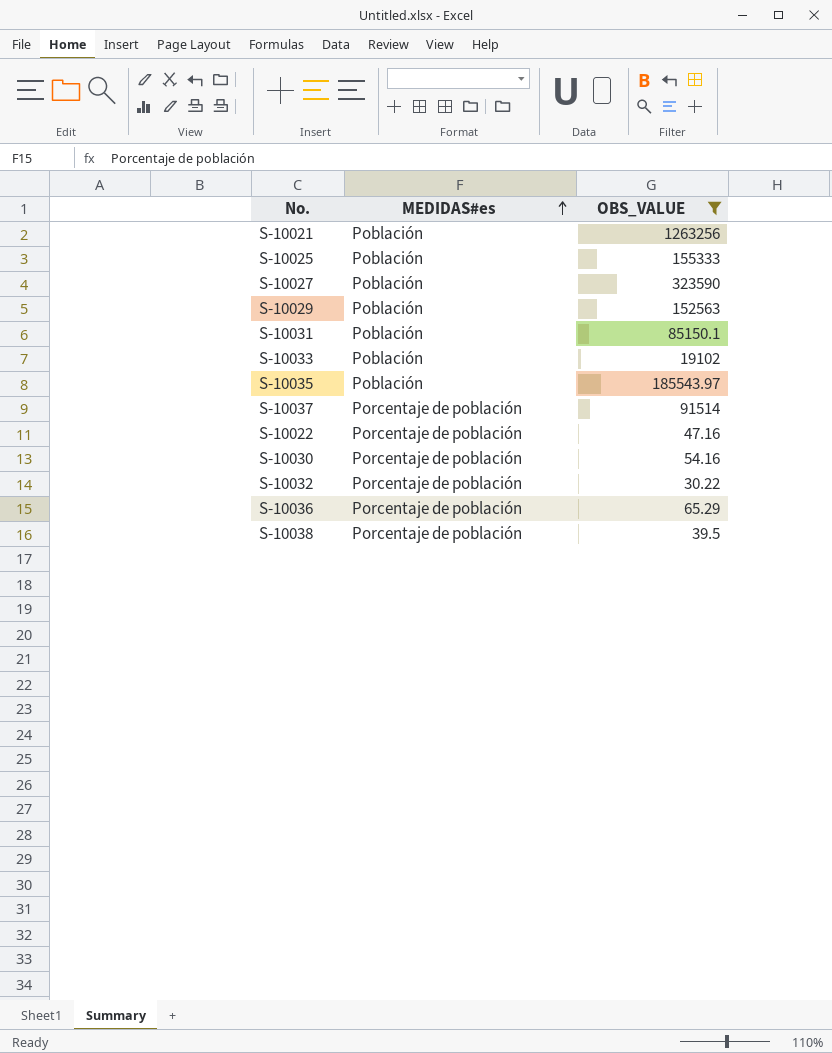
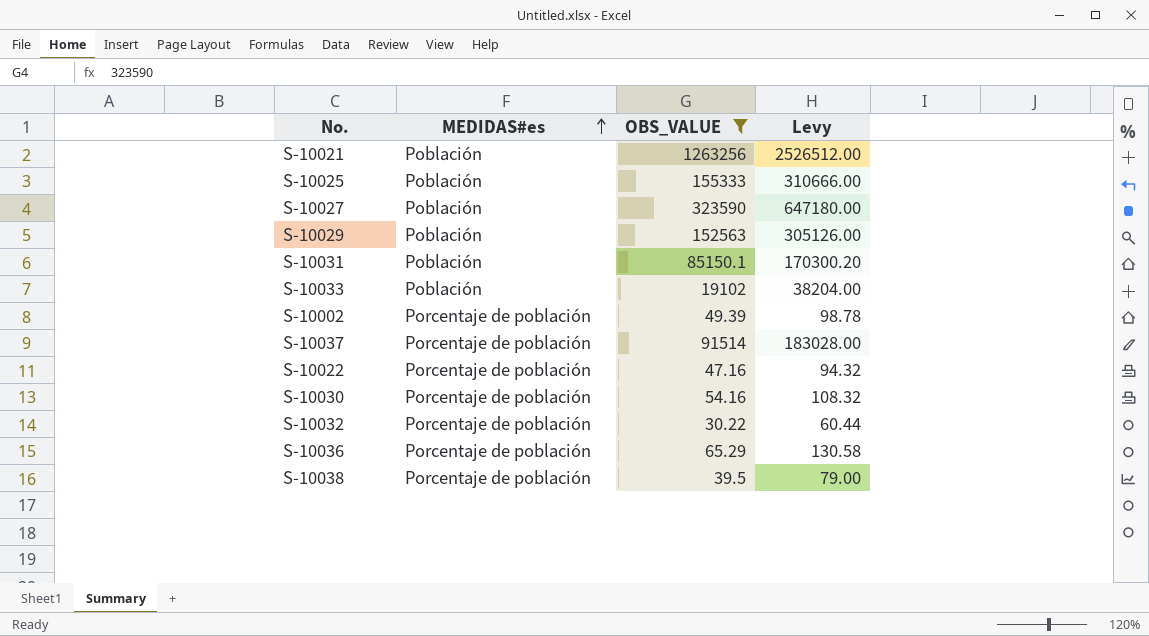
column Levy | formula: none -> [OBS_VALUE] * 2
row S-10035: Población | 185543.97 -> none
row S-10002: none -> Porcentaje de población | 49.39 | 98.78

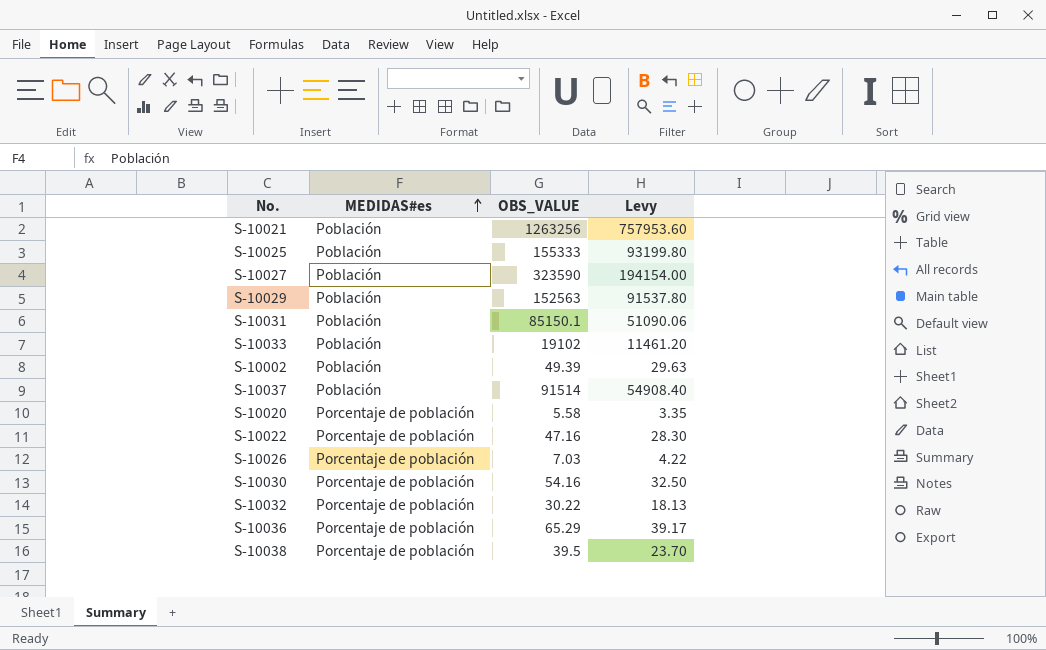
filter: OBS_VALUE >= 30.22 -> none
column Levy | formula: [OBS_VALUE] * 2 -> [OBS_VALUE] * 0.6
S-10002 | MEDIDAS#es: Porcentaje de población -> Población
S-10037 | MEDIDAS#es: Porcentaje de población -> Población

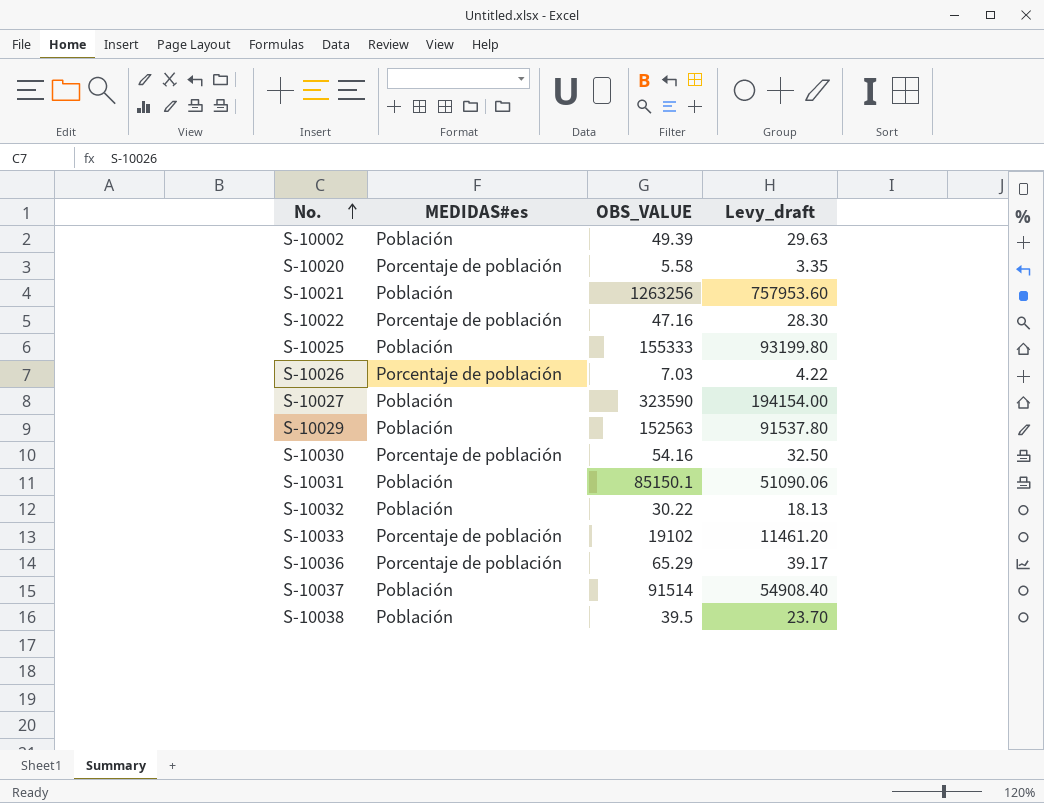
row order: MEDIDAS#es ascending -> No. ascending
column name: Levy -> Levy_draft
S-10032 | MEDIDAS#es: Porcentaje de población -> Población
S-10033 | MEDIDAS#es: Población -> Porcentaje de población
S-10038 | MEDIDAS#es: Porcentaje de población -> Población

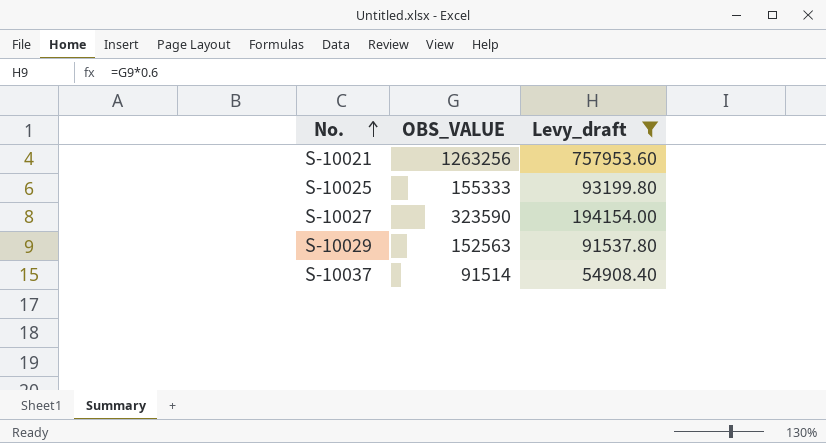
filter: none -> Levy_draft >= 54908.40
column MEDIDAS#es | position: 2 -> none

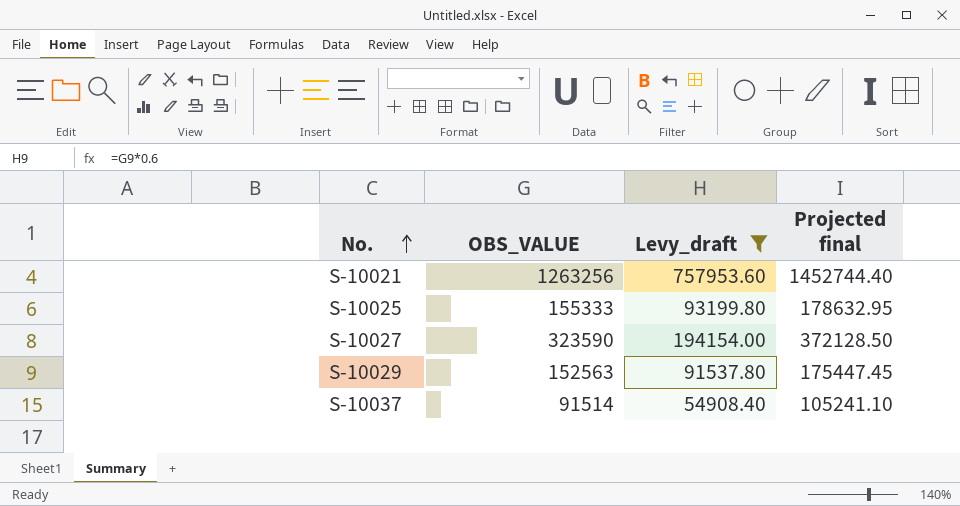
column Projected final | formula: none -> [OBS_VALUE] * 1.15

